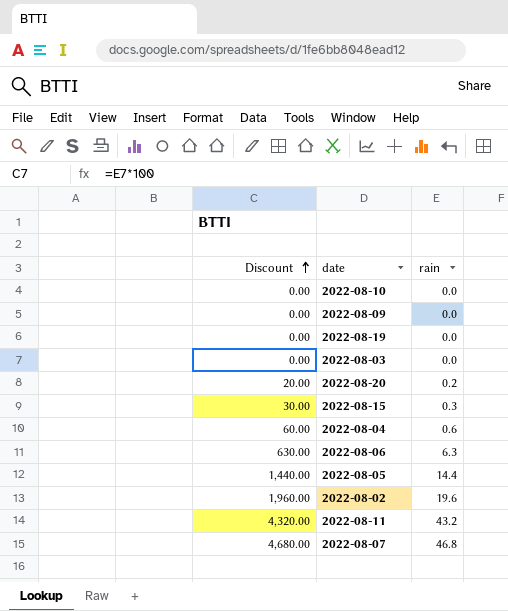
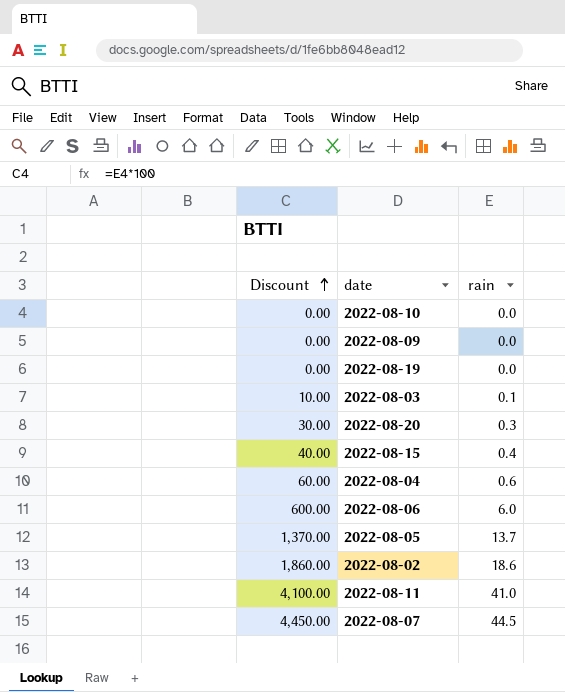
2022-08-03 | Discount: 0.00 -> 10.00
2022-08-03 | rain: 0.0 -> 0.1
2022-08-20 | Discount: 20.00 -> 30.00
2022-08-20 | rain: 0.2 -> 0.3
2022-08-15 | Discount: 30.00 -> 40.00
2022-08-15 | rain: 0.3 -> 0.4
2022-08-06 | Discount: 630.00 -> 600.00
2022-08-06 | rain: 6.3 -> 6.0
2022-08-05 | Discount: 1,440.00 -> 1,370.00
2022-08-05 | rain: 14.4 -> 13.7
2022-08-02 | Discount: 1,960.00 -> 1,860.00
2022-08-02 | rain: 19.6 -> 18.6
2022-08-11 | Discount: 4,320.00 -> 4,100.00
2022-08-11 | rain: 43.2 -> 41.0
2022-08-07 | Discount: 4,680.00 -> 4,450.00
2022-08-07 | rain: 46.8 -> 44.5

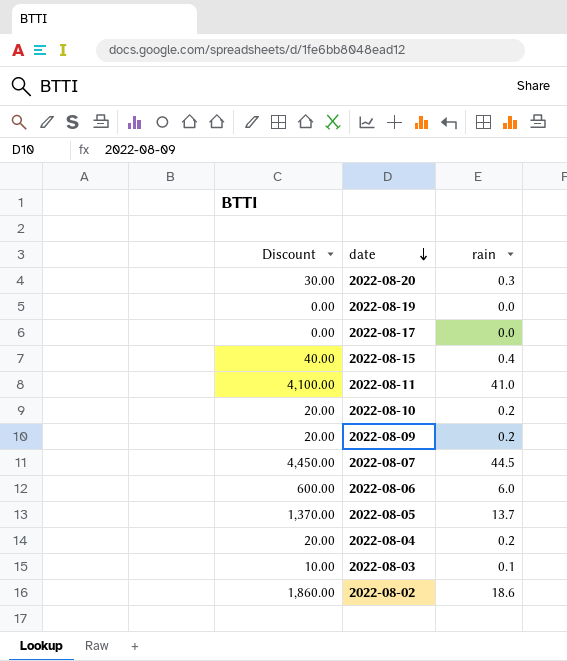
row order: Discount ascending -> date descending
row 2022-08-17: none -> 0.00 | 0.0
2022-08-10 | Discount: 0.00 -> 20.00
2022-08-10 | rain: 0.0 -> 0.2
2022-08-09 | Discount: 0.00 -> 20.00
2022-08-09 | rain: 0.0 -> 0.2
2022-08-04 | Discount: 60.00 -> 20.00
2022-08-04 | rain: 0.6 -> 0.2

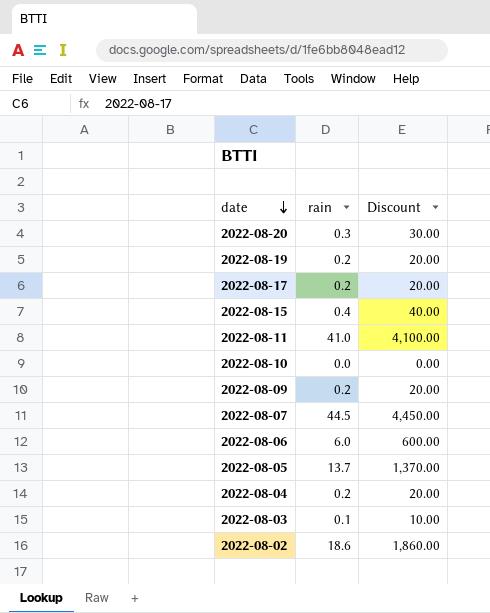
column Discount | position: 1 -> 3
2022-08-19 | rain: 0.0 -> 0.2
2022-08-19 | Discount: 0.00 -> 20.00
2022-08-17 | rain: 0.0 -> 0.2
2022-08-17 | Discount: 0.00 -> 20.00
2022-08-10 | rain: 0.2 -> 0.0
2022-08-10 | Discount: 20.00 -> 0.00

